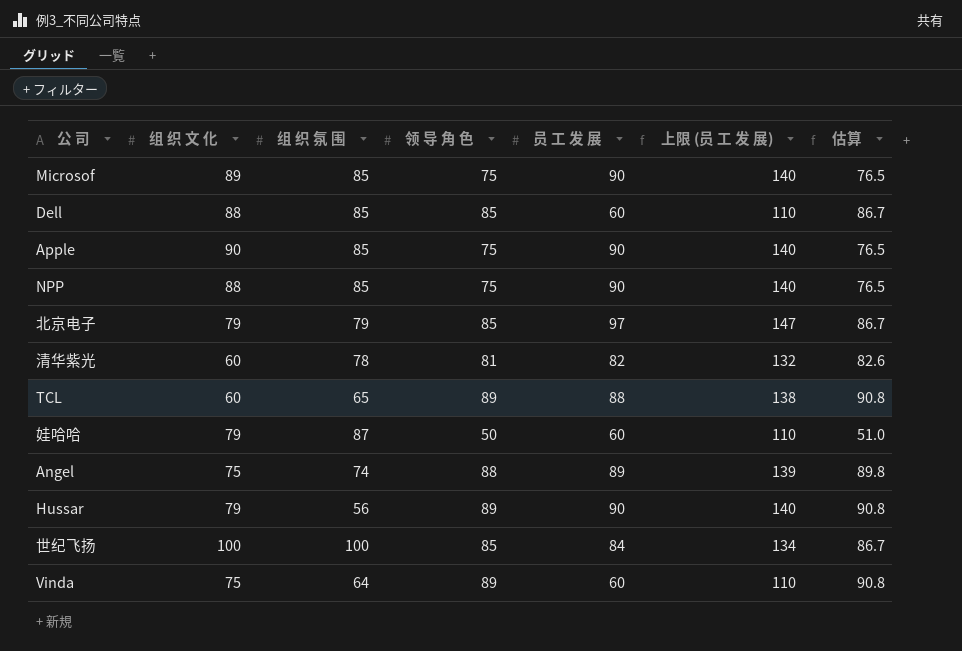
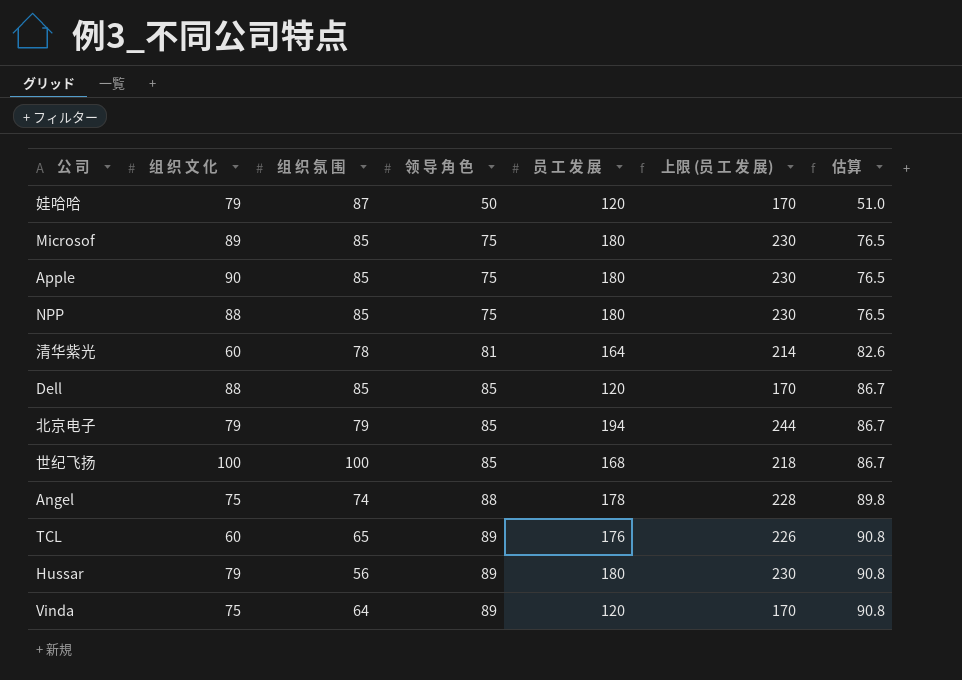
row order: none -> 领 导 角 色 ascending
娃哈哈 | 员 工 发 展: 60 -> 120
娃哈哈 | 上限 (员 工 发 展): 110 -> 170
Microsof | 员 工 发 展: 90 -> 180
Microsof | 上限 (员 工 发 展): 140 -> 230
Apple | 员 工 发 展: 90 -> 180
Apple | 上限 (员 工 发 展): 140 -> 230
NPP | 员 工 发 展: 90 -> 180
NPP | 上限 (员 工 发 展): 140 -> 230
清华紫光 | 员 工 发 展: 82 -> 164
清华紫光 | 上限 (员 工 发 展): 132 -> 214
Dell | 员 工 发 展: 60 -> 120
Dell | 上限 (员 工 发 展): 110 -> 170
北京电子 | 员 工 发 展: 97 -> 194
北京电子 | 上限 (员 工 发 展): 147 -> 244
世纪飞扬 | 员 工 发 展: 84 -> 168
世纪飞扬 | 上限 (员 工 发 展): 134 -> 218
Angel | 员 工 发 展: 89 -> 178
Angel | 上限 (员 工 发 展): 139 -> 228
TCL | 员 工 发 展: 88 -> 176
TCL | 上限 (员 工 发 展): 138 -> 226
Hussar | 员 工 发 展: 90 -> 180
Hussar | 上限 (员 工 发 展): 140 -> 230
Vinda | 员 工 发 展: 60 -> 120
Vinda | 上限 (员 工 发 展): 110 -> 170

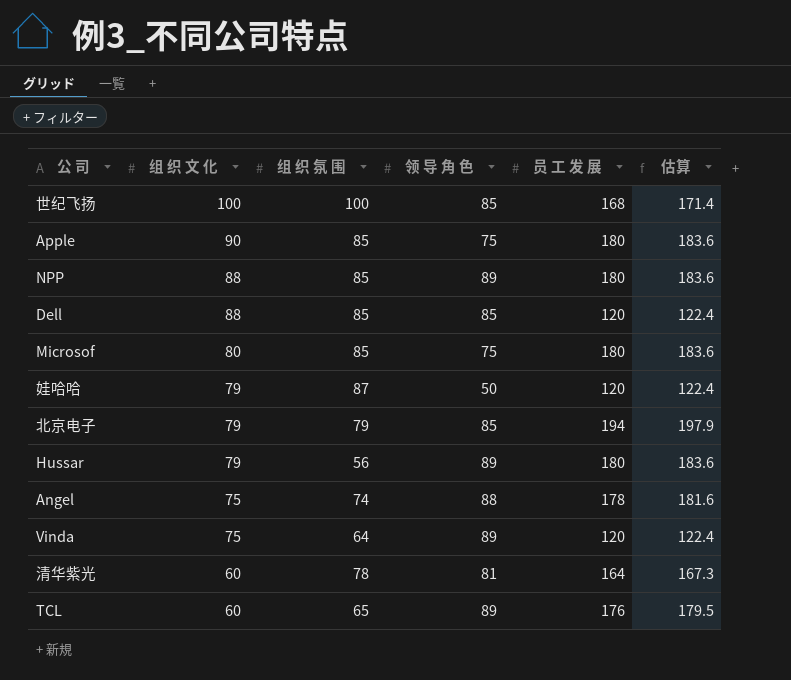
row order: 领 导 角 色 ascending -> 组 织 文 化 descending
column 上限 (员 工 发 展) | formula: [员 工 发 展] + 50 -> none
column 估算 | formula: [领 导 角 色] * 1.02 -> [员 工 发 展] * 1.02
NPP | 领 导 角 色: 75 -> 89
Microsof | 组 织 文 化: 89 -> 80

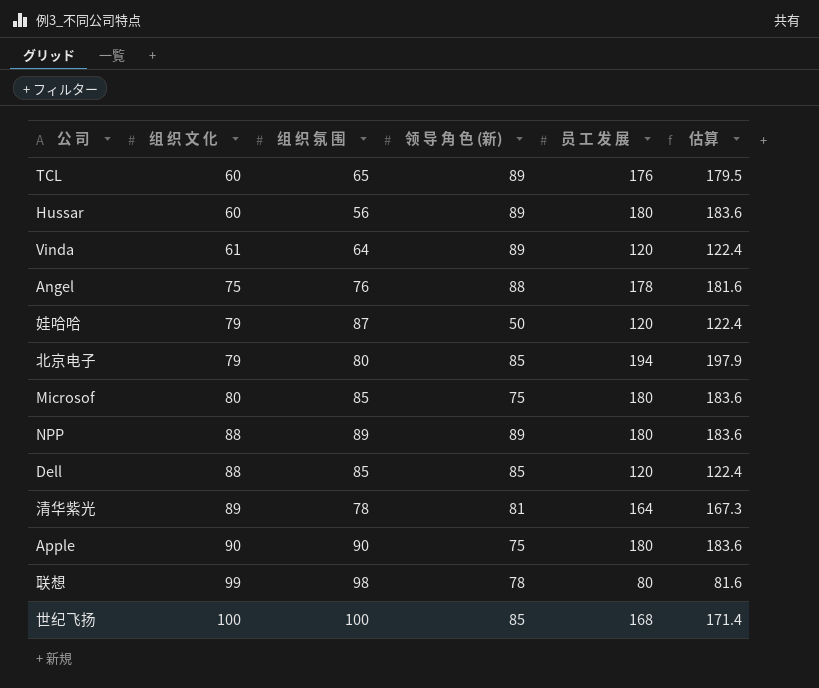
row order: 组 织 文 化 descending -> 组 织 文 化 ascending
column name: 领 导 角 色 -> 领 导 角 色 (新)
Hussar | 组 织 文 化: 79 -> 60
Vinda | 组 织 文 化: 75 -> 61
Angel | 组 织 氛 围: 74 -> 76
北京电子 | 组 织 氛 围: 79 -> 80
NPP | 组 织 氛 围: 85 -> 89
清华紫光 | 组 织 文 化: 60 -> 89
Apple | 组 织 氛 围: 85 -> 90
row 联想: none -> 99 | 98 | 78 | 80 | 81.6

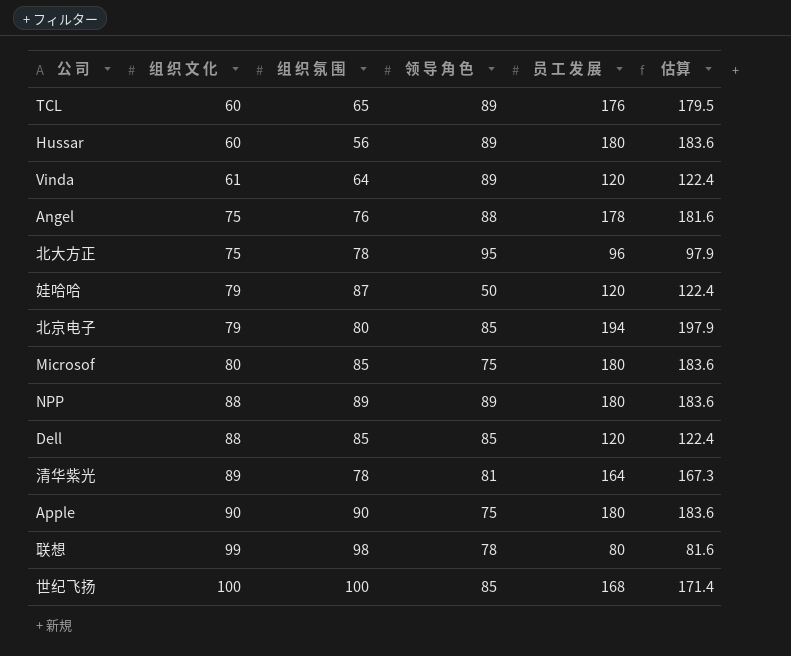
column name: 领 导 角 色 (新) -> 领 导 角 色
row 北大方正: none -> 75 | 78 | 95 | 96 | 97.9

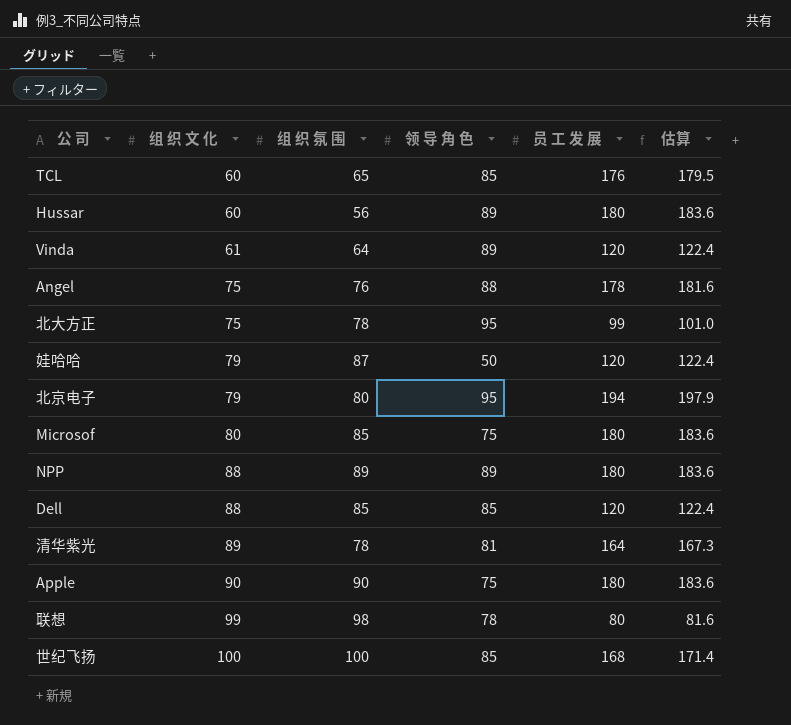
TCL | 领 导 角 色: 89 -> 85
北大方正 | 员 工 发 展: 96 -> 99
北大方正 | 估算: 97.9 -> 101.0
北京电子 | 领 导 角 色: 85 -> 95

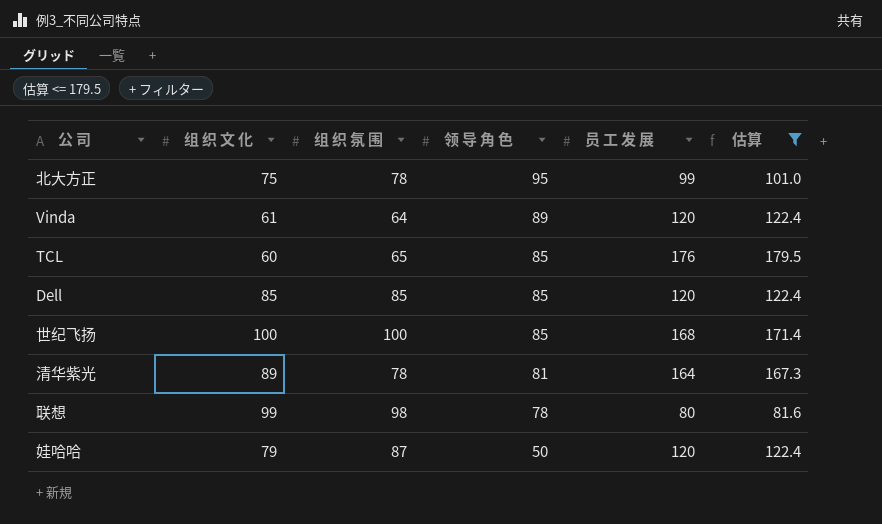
filter: none -> 估算 <= 179.5
row order: 组 织 文 化 ascending -> 领 导 角 色 descending
Dell | 组 织 文 化: 88 -> 85

